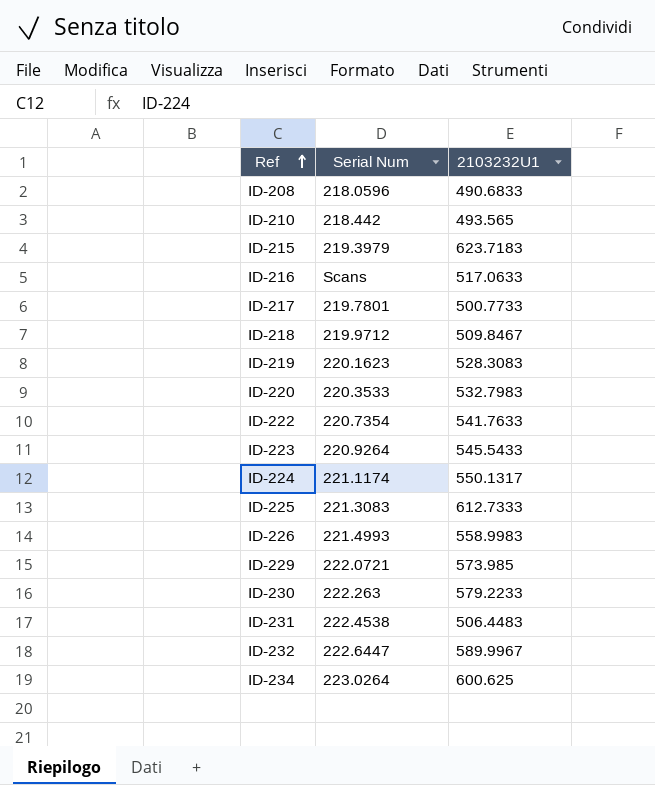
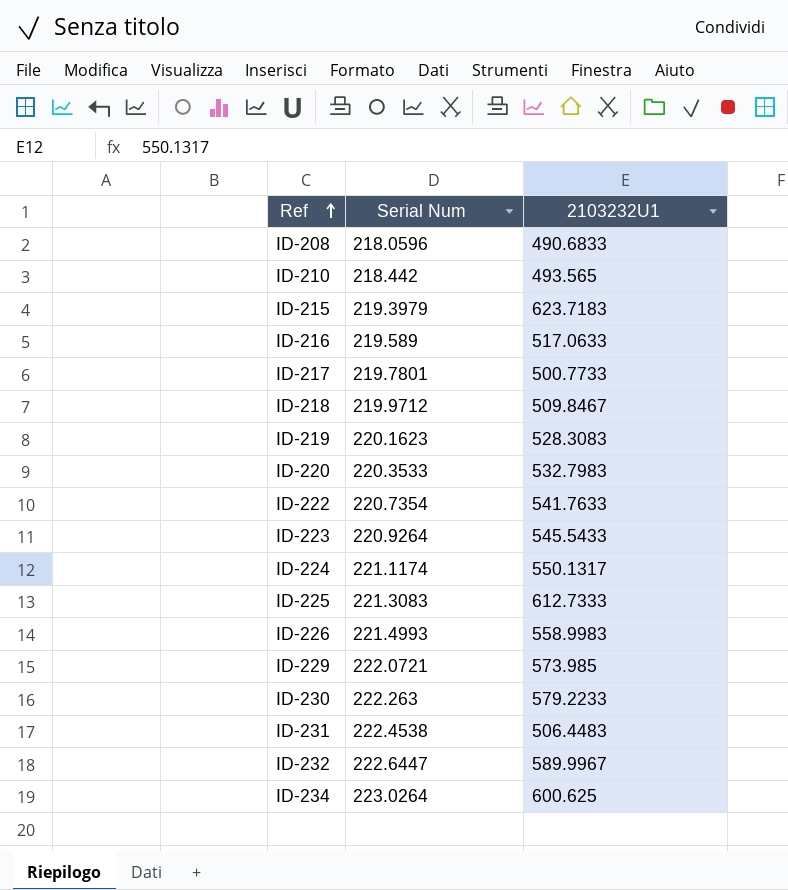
ID-216 | Serial Num: Scans -> 219.589

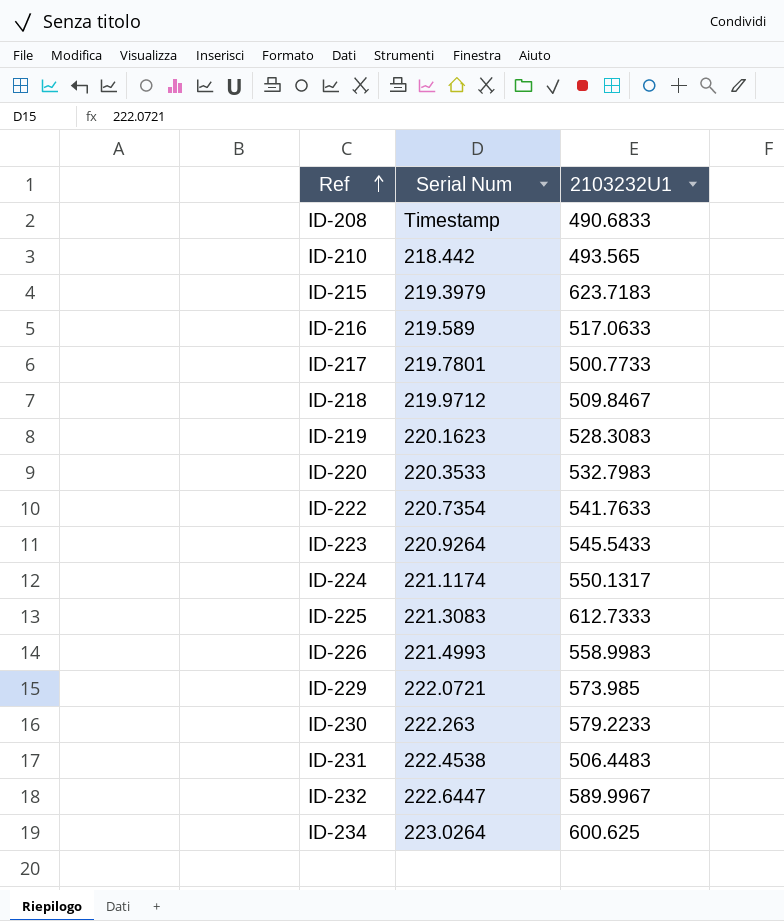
ID-208 | Serial Num: 218.0596 -> Timestamp

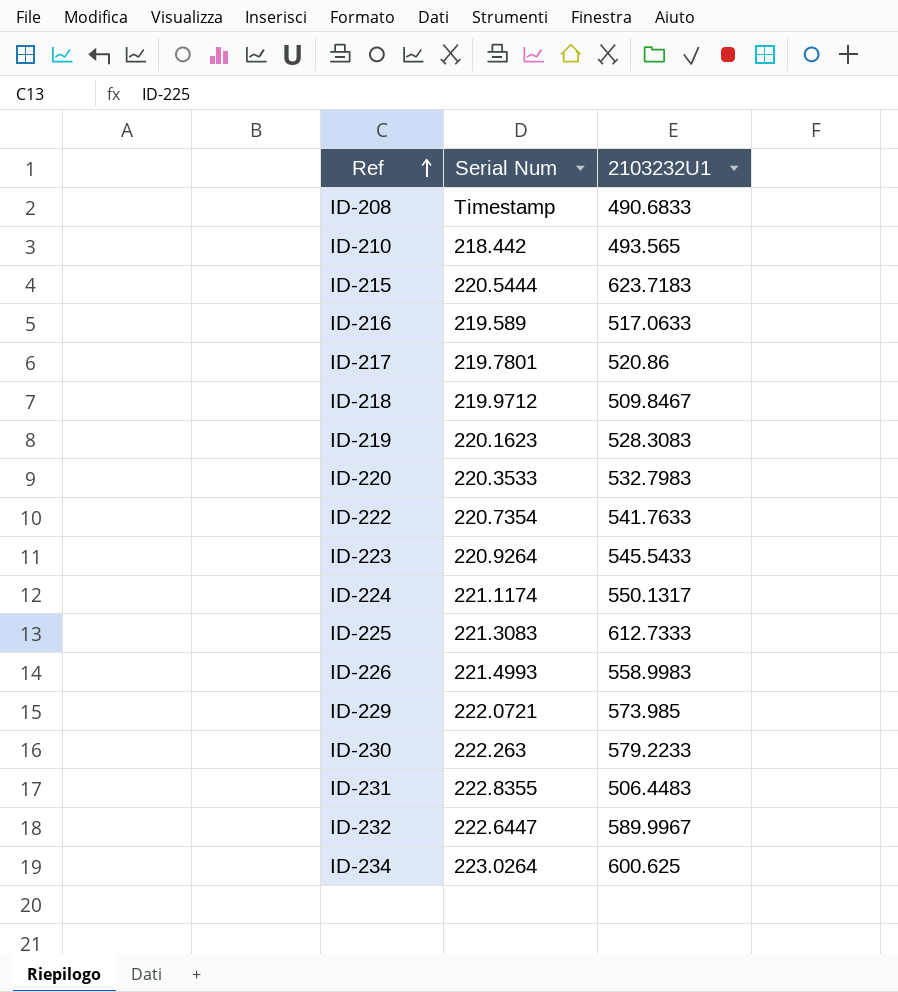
ID-215 | Serial Num: 219.3979 -> 220.5444
ID-217 | 2103232U1: 500.7733 -> 520.86
ID-231 | Serial Num: 222.4538 -> 222.8355

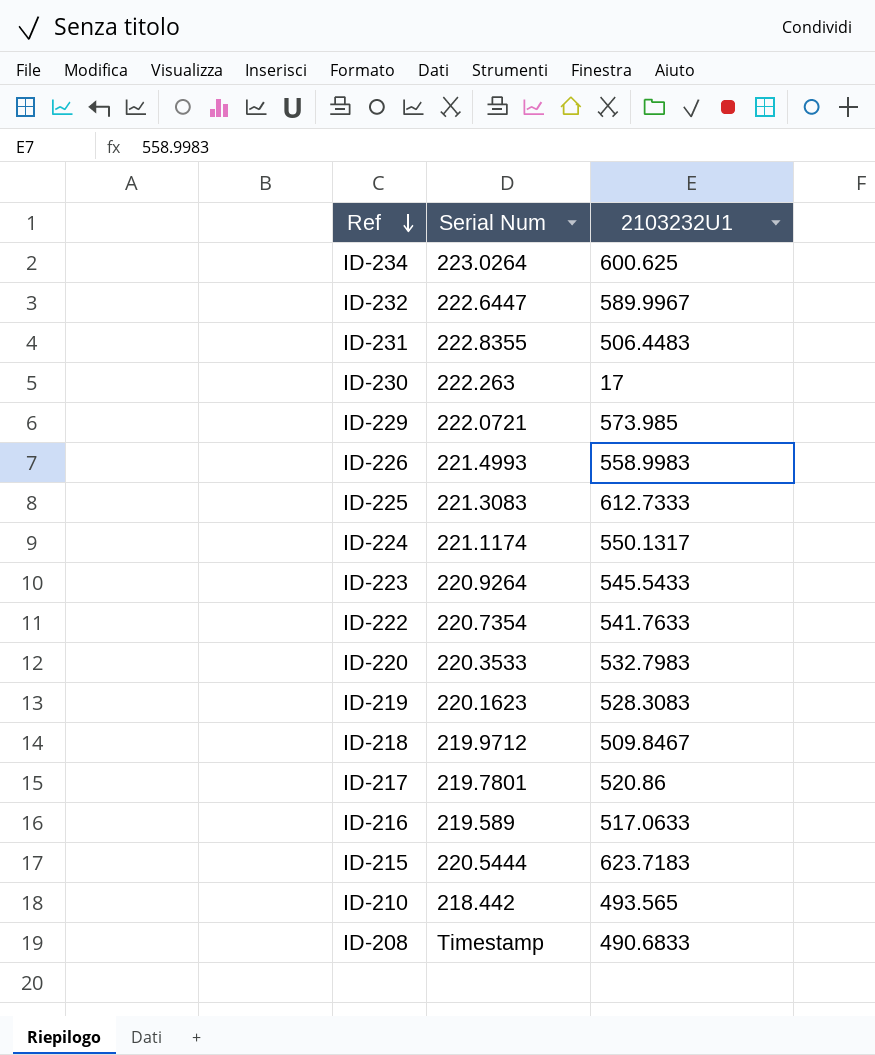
row order: Ref ascending -> Ref descending
ID-230 | 2103232U1: 579.2233 -> 17

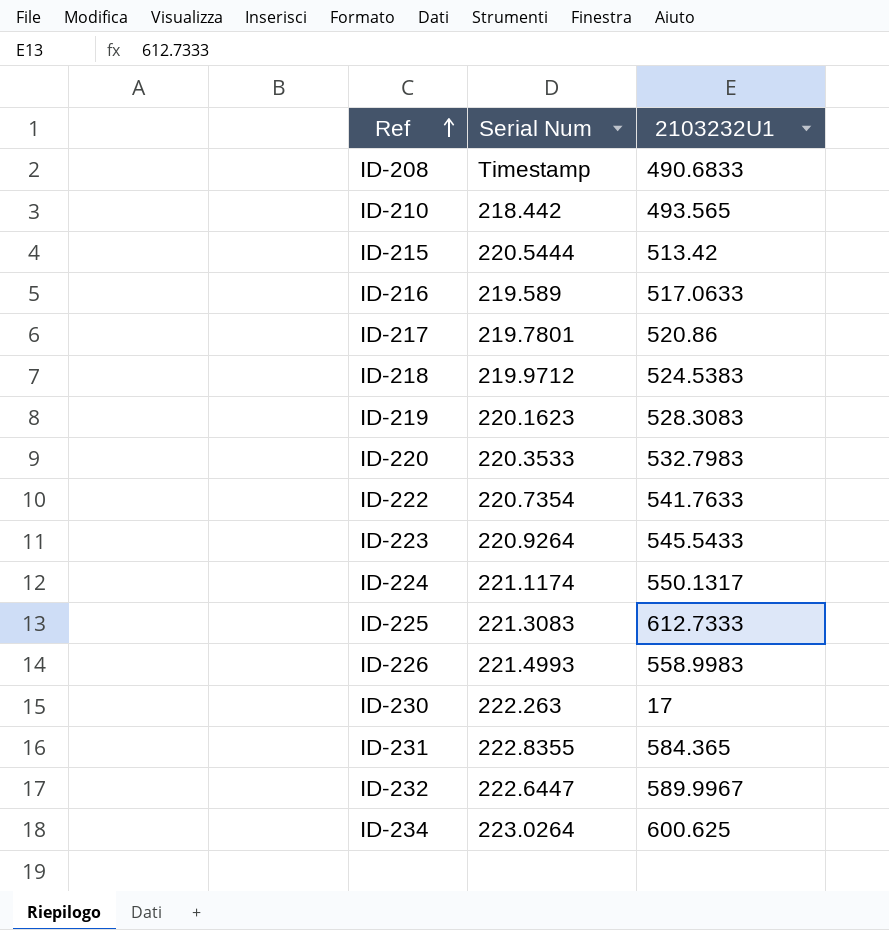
row order: Ref descending -> Ref ascending
row ID-229: 222.0721 | 573.985 -> none
ID-215 | 2103232U1: 623.7183 -> 513.42
ID-218 | 2103232U1: 509.8467 -> 524.5383
ID-231 | 2103232U1: 506.4483 -> 584.365

